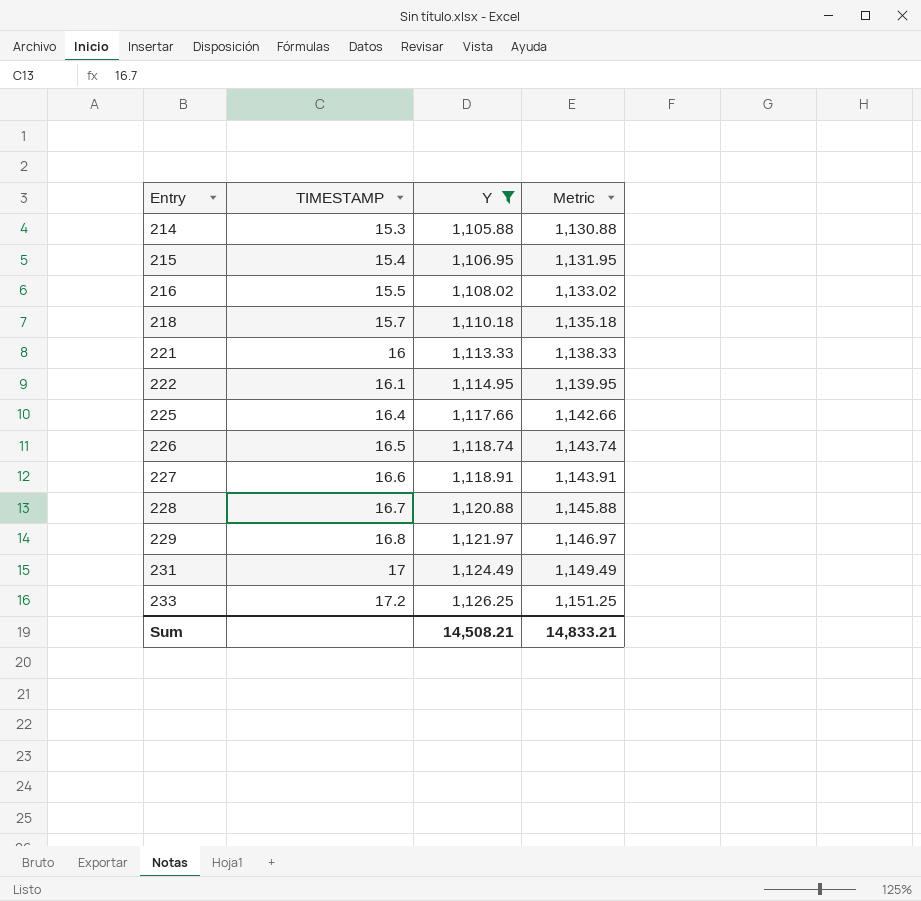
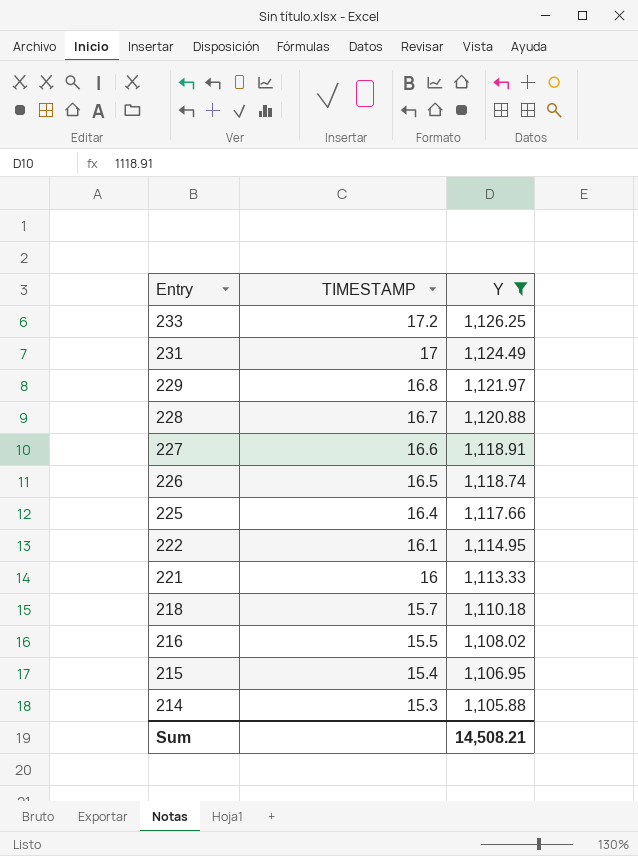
row order: Entry ascending -> Entry descending
column Metric | formula: [Y] + 25 -> none

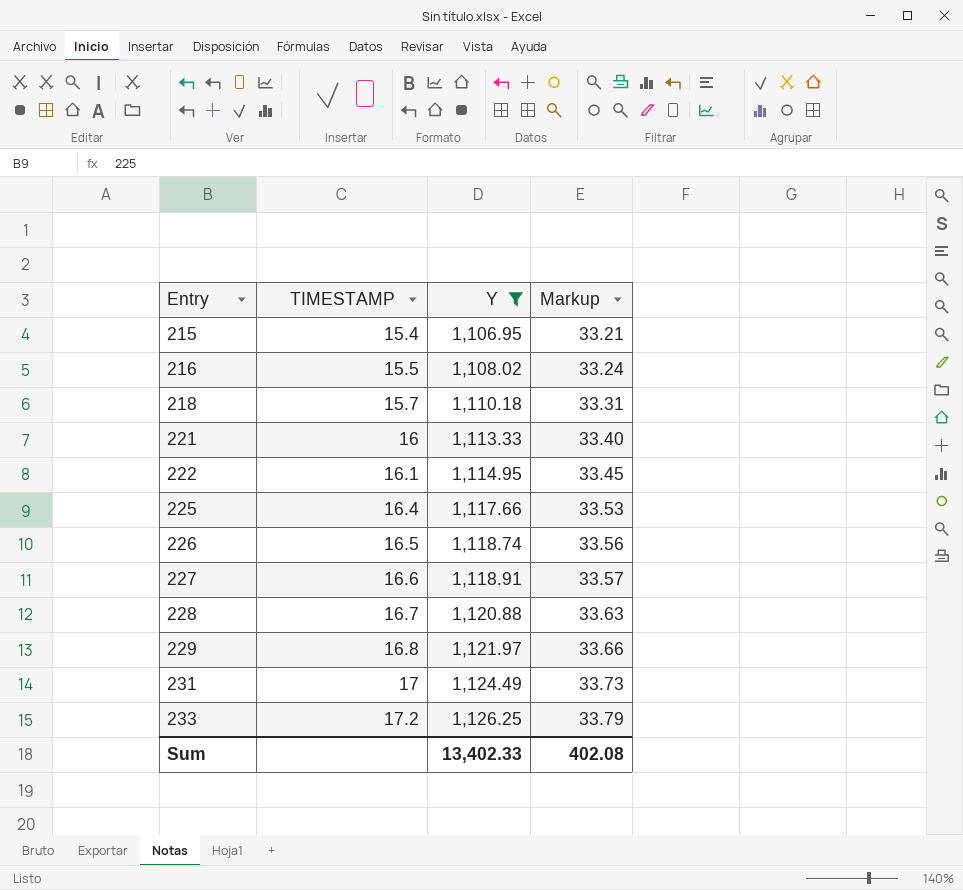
row order: Entry descending -> Entry ascending
column Markup | formula: none -> [Y] * 0.03
row 214: 15.3 | 1,105.88 -> none
Sum | Y: 14,508.21 -> 13,402.33

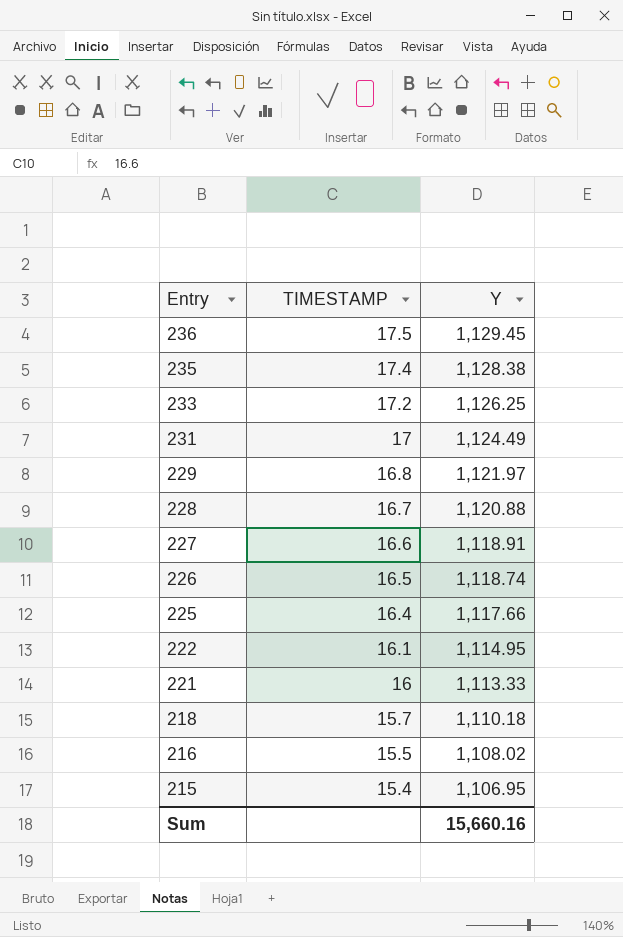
filter: Y <= 1,126.25 -> none
row order: Entry ascending -> Entry descending
column Markup | formula: [Y] * 0.03 -> none
Sum | Y: 13,402.33 -> 15,660.16

